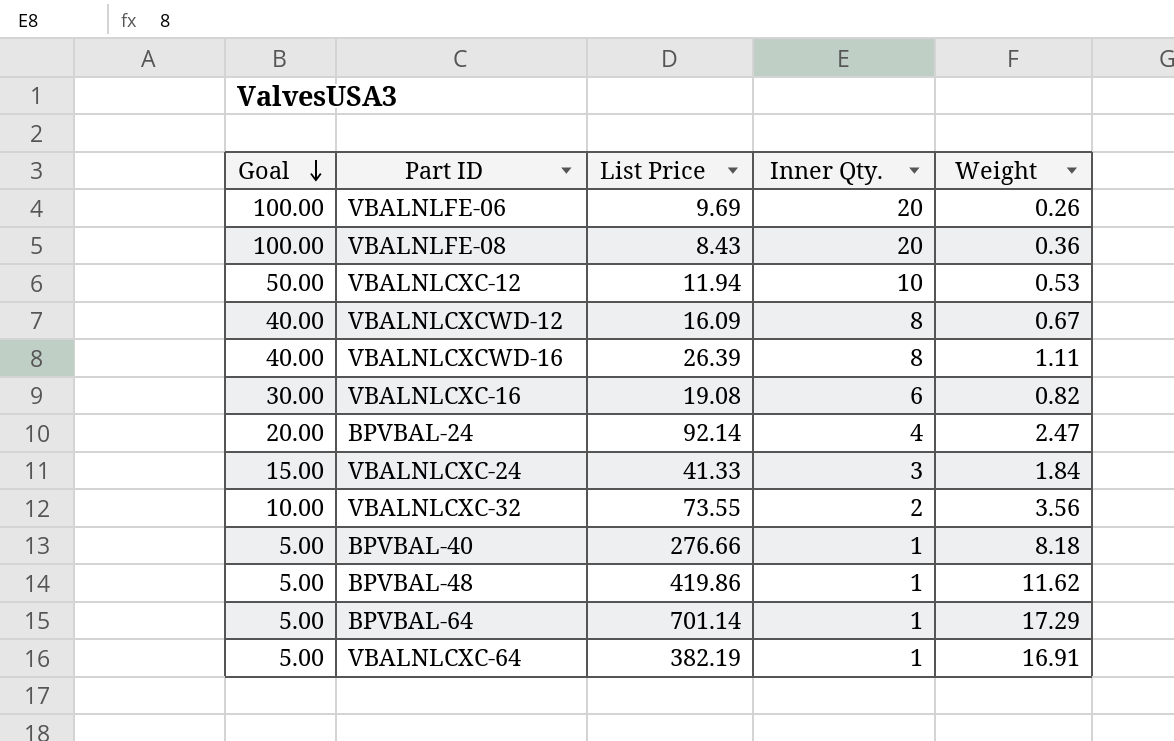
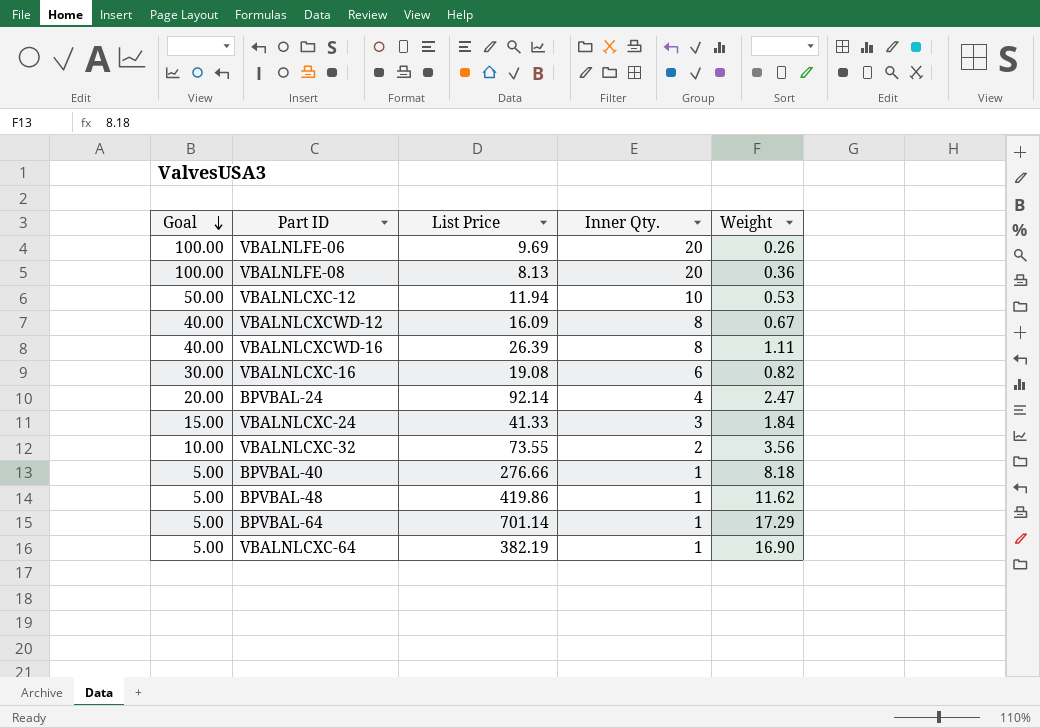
VBALNLFE-08 | List Price: 8.43 -> 8.13
VBALNLCXC-64 | Weight: 16.91 -> 16.90

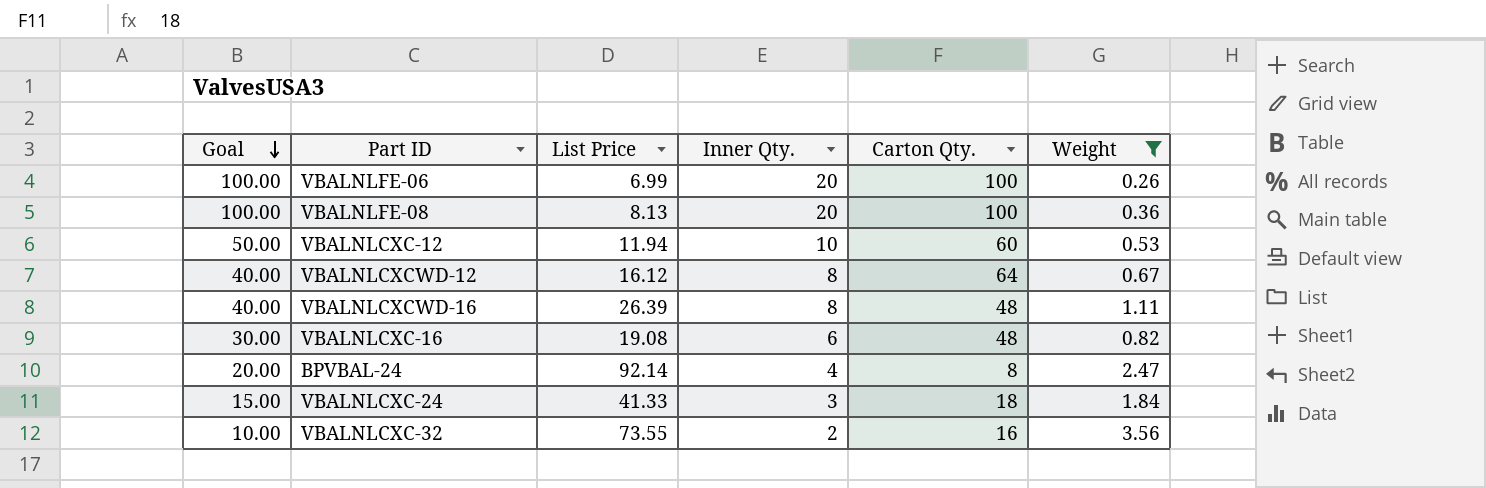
filter: none -> Weight <= 3.56
column Carton Qty. | position: none -> 5
VBALNLFE-06 | List Price: 9.69 -> 6.99
VBALNLCXCWD-12 | List Price: 16.09 -> 16.12

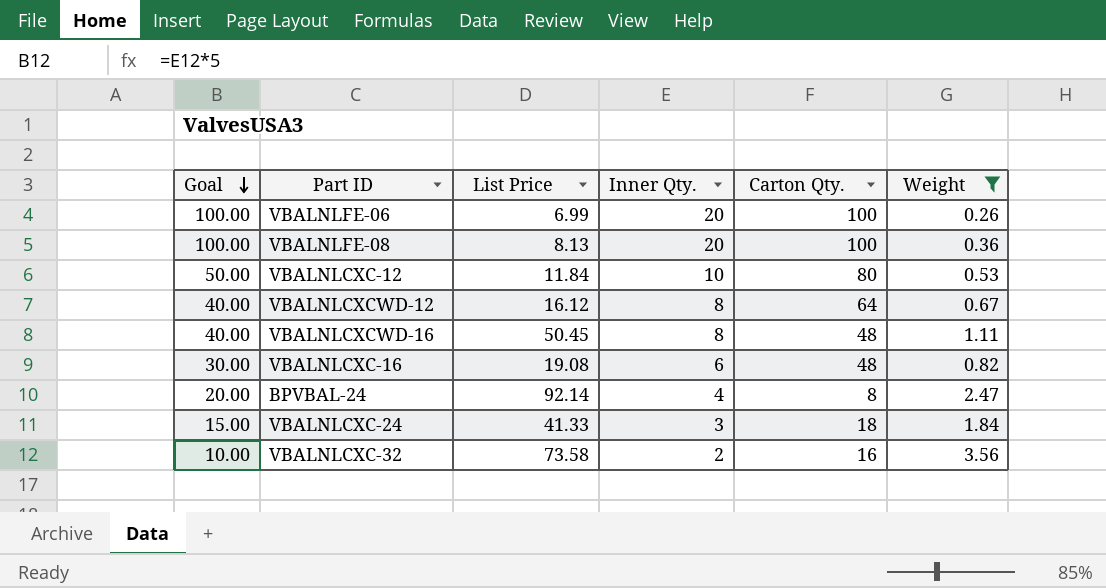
VBALNLCXC-12 | List Price: 11.94 -> 11.84
VBALNLCXC-12 | Carton Qty.: 60 -> 80
VBALNLCXCWD-16 | List Price: 26.39 -> 50.45
VBALNLCXC-32 | List Price: 73.55 -> 73.58

